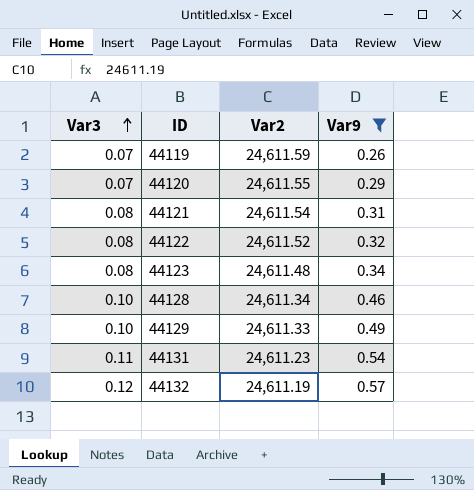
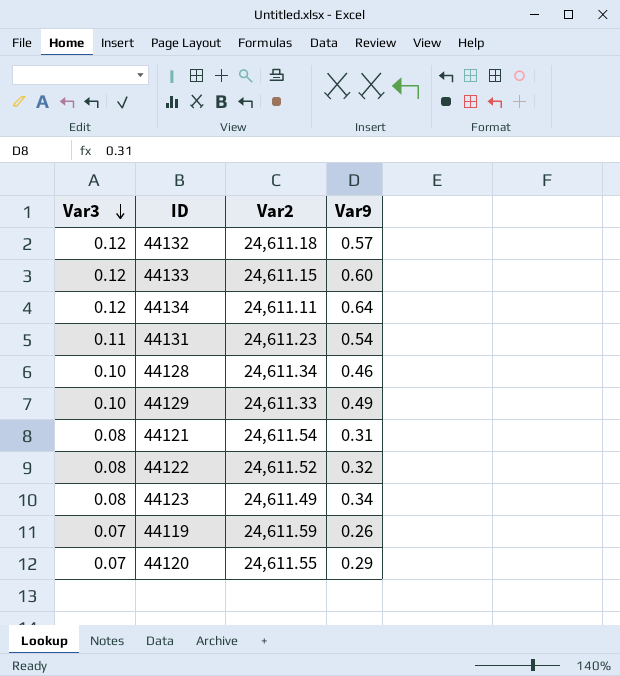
filter: Var9 <= 0.57 -> none
row order: Var3 ascending -> Var3 descending
44132 | Var2: 24,611.19 -> 24,611.18
44123 | Var2: 24,611.48 -> 24,611.49

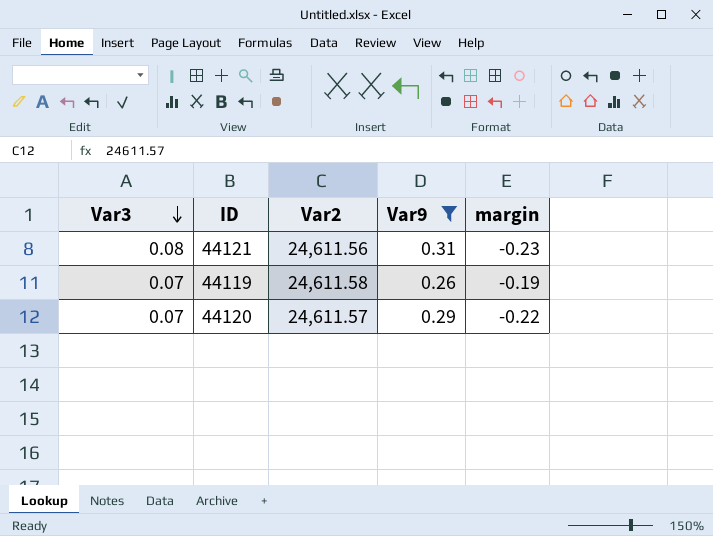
filter: none -> Var9 <= 0.31
column margin | formula: none -> [Var3] - [Var9]
44121 | Var2: 24,611.54 -> 24,611.56
44119 | Var2: 24,611.59 -> 24,611.58
44120 | Var2: 24,611.55 -> 24,611.57

